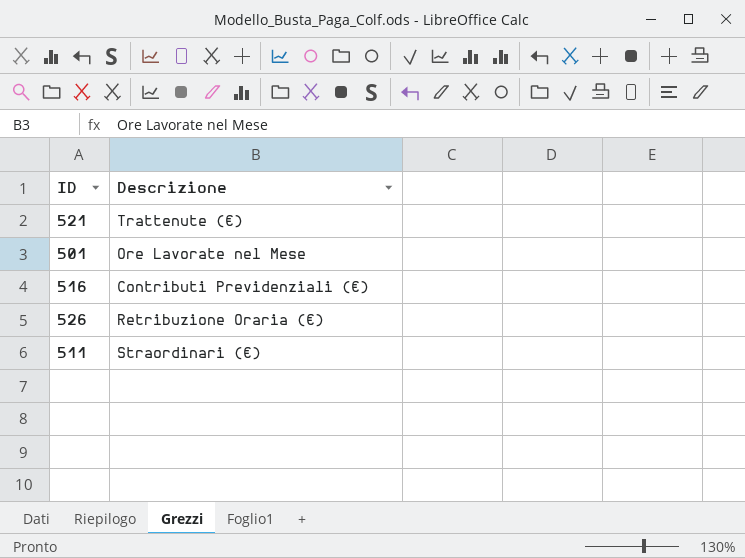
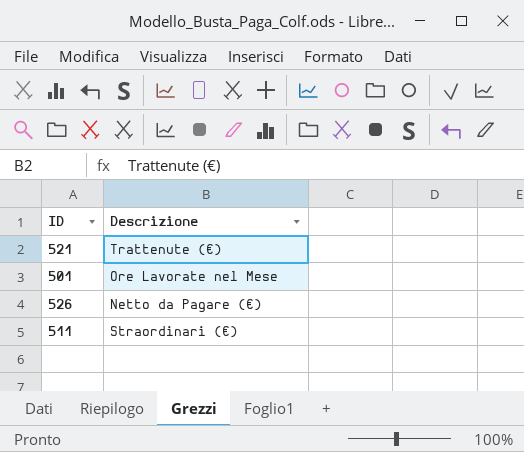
row 516: Contributi Previdenziali (€) -> none
526 | Descrizione: Retribuzione Oraria (€) -> Netto da Pagare (€)

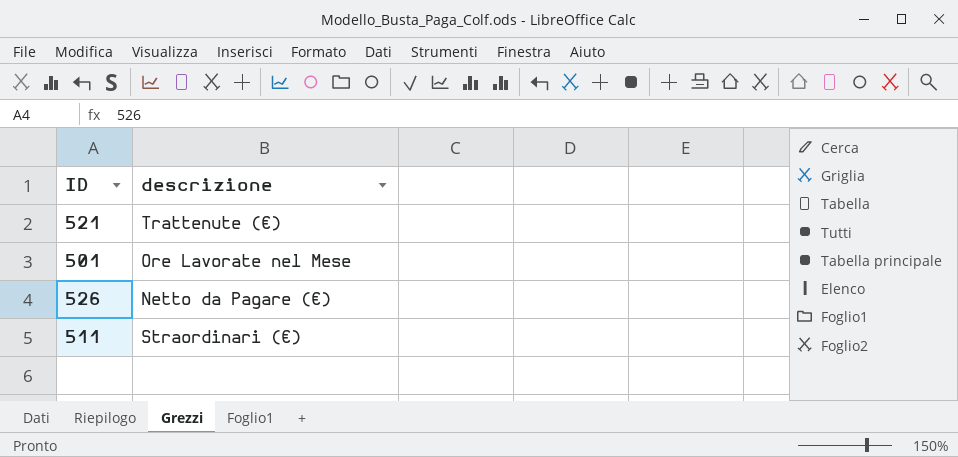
column name: Descrizione -> descrizione

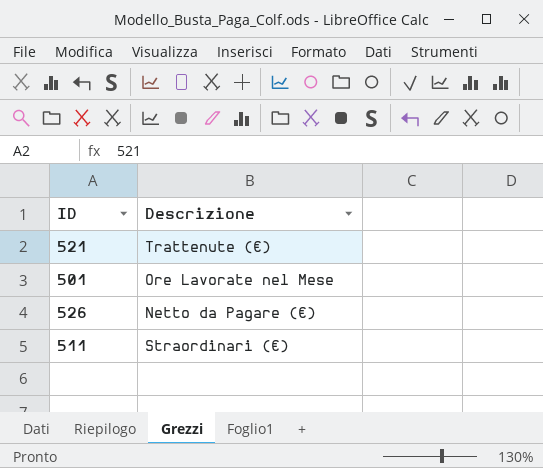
column name: descrizione -> Descrizione

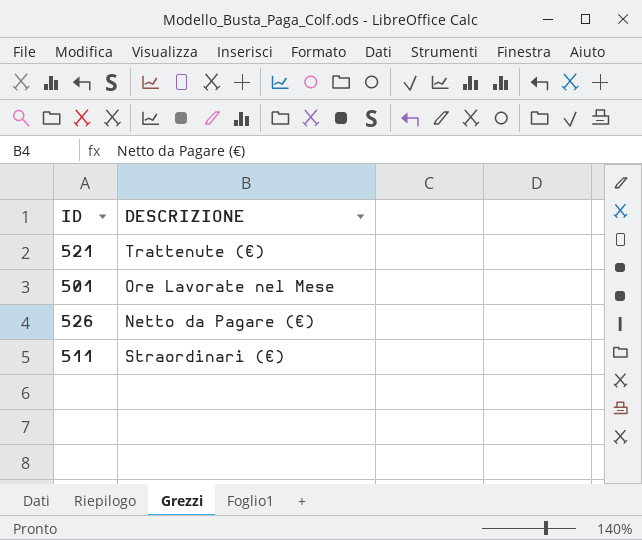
column name: Descrizione -> DESCRIZIONE

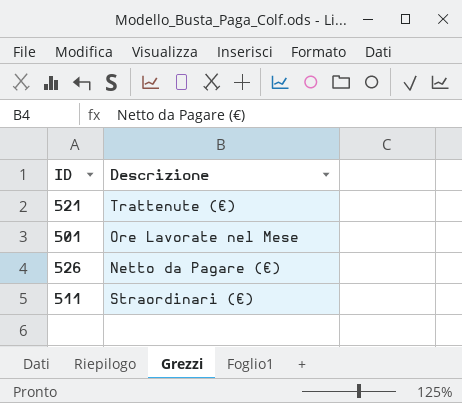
column name: DESCRIZIONE -> Descrizione

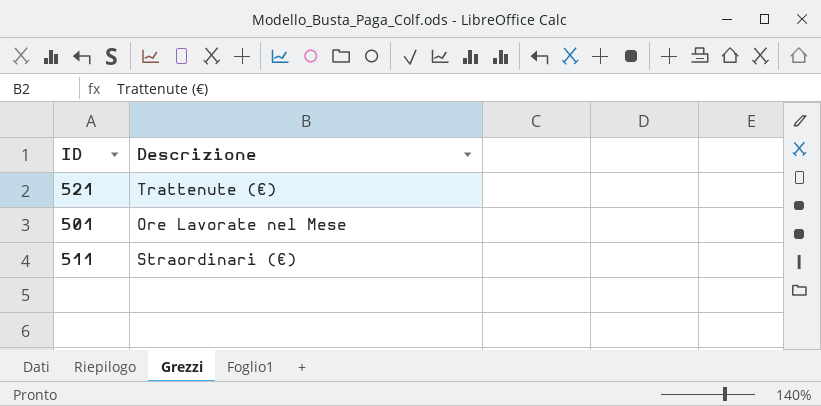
row 526: Netto da Pagare (€) -> none

